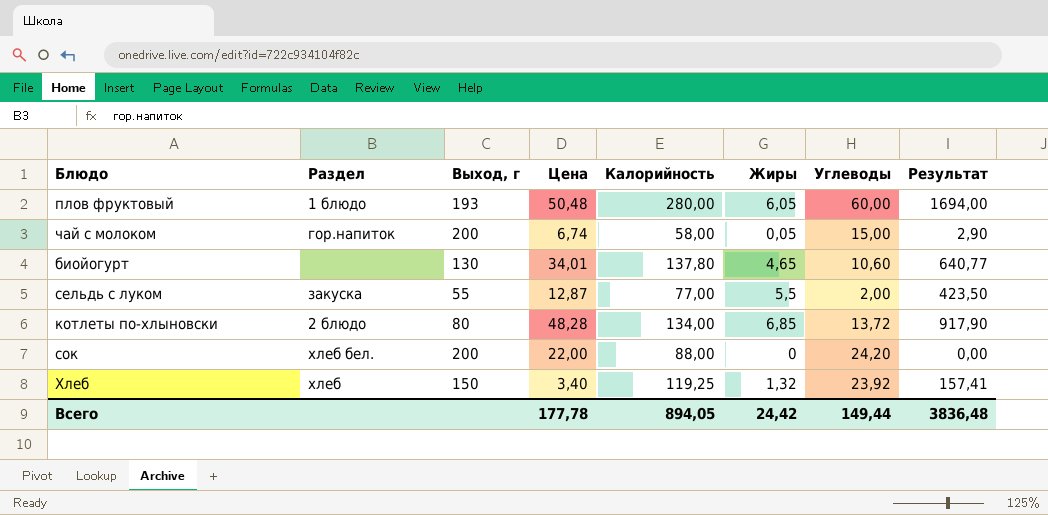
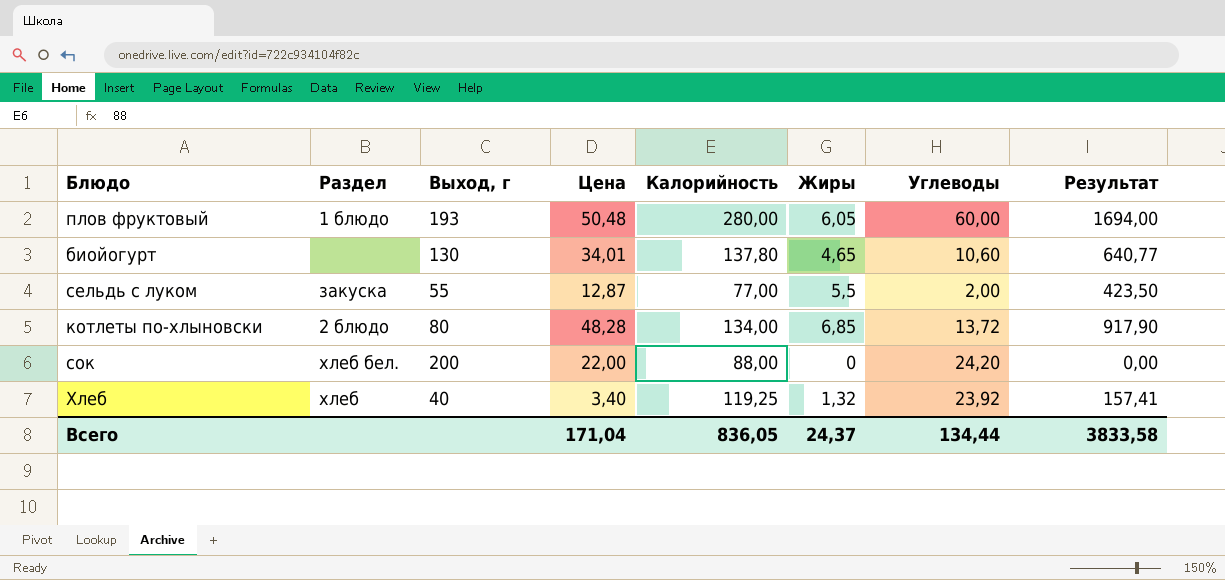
row чай с молоком: гор.напиток | 200 | 6,74 | 58,00 | 0,05 | 15,00 | 2,90 -> none
Хлеб | Выход, г: 150 -> 40
Всего | Цена: 177,78 -> 171,04
Всего | Калорийность: 894,05 -> 836,05
Всего | Жиры: 24,42 -> 24,37
Всего | Углеводы: 149,44 -> 134,44
Всего | Результат: 3836,48 -> 3833,58

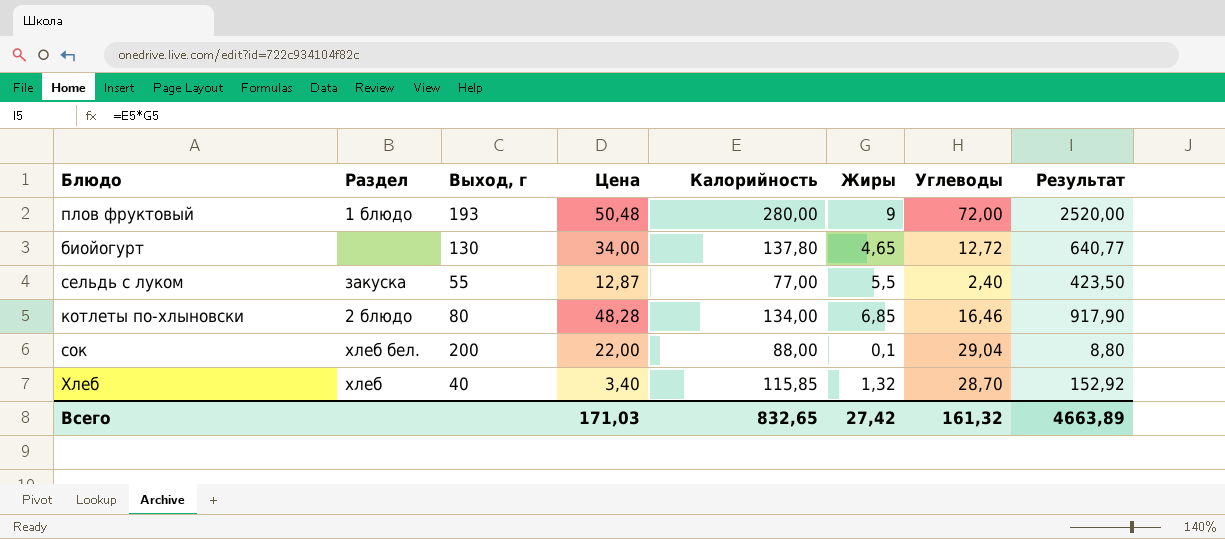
плов фруктовый | Жиры: 6,05 -> 9
плов фруктовый | Углеводы: 60,00 -> 72,00
плов фруктовый | Результат: 1694,00 -> 2520,00
биойогурт | Цена: 34,01 -> 34,00
биойогурт | Углеводы: 10,60 -> 12,72
сельдь с луком | Углеводы: 2,00 -> 2,40
котлеты по-хлыновски | Углеводы: 13,72 -> 16,46
сок | Жиры: 0 -> 0,1
сок | Углеводы: 24,20 -> 29,04
сок | Результат: 0,00 -> 8,80
Хлеб | Калорийность: 119,25 -> 115,85
Хлеб | Углеводы: 23,92 -> 28,70
Хлеб | Результат: 157,41 -> 152,92
Всего | Цена: 171,04 -> 171,03
Всего | Калорийность: 836,05 -> 832,65
Всего | Жиры: 24,37 -> 27,42
Всего | Углеводы: 134,44 -> 161,32
Всего | Результат: 3833,58 -> 4663,89

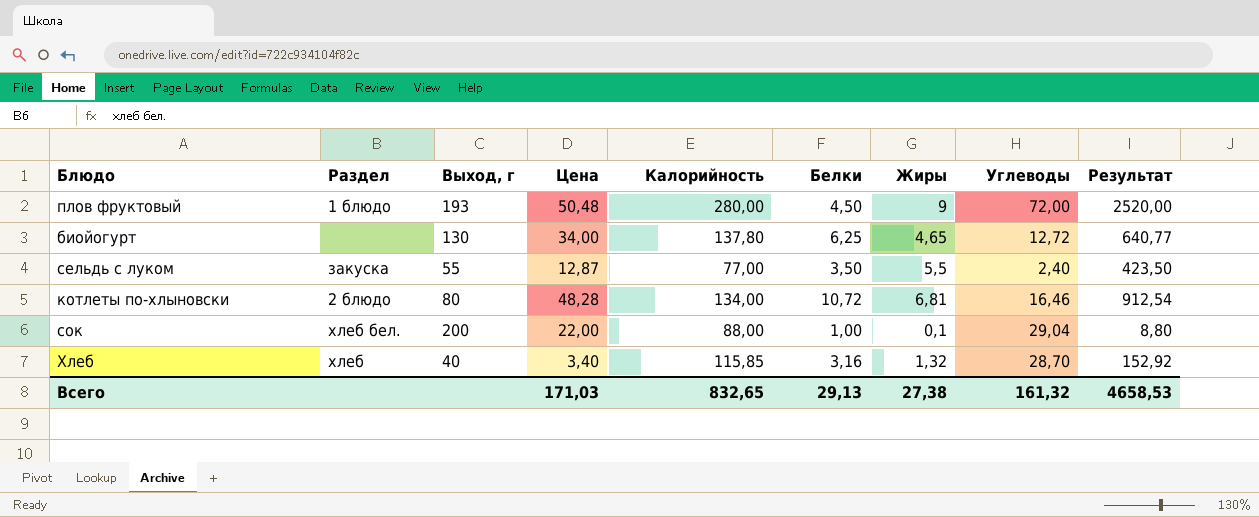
column Белки | position: none -> 6
котлеты по-хлыновски | Жиры: 6,85 -> 6,81
котлеты по-хлыновски | Результат: 917,90 -> 912,54
Всего | Жиры: 27,42 -> 27,38
Всего | Результат: 4663,89 -> 4658,53

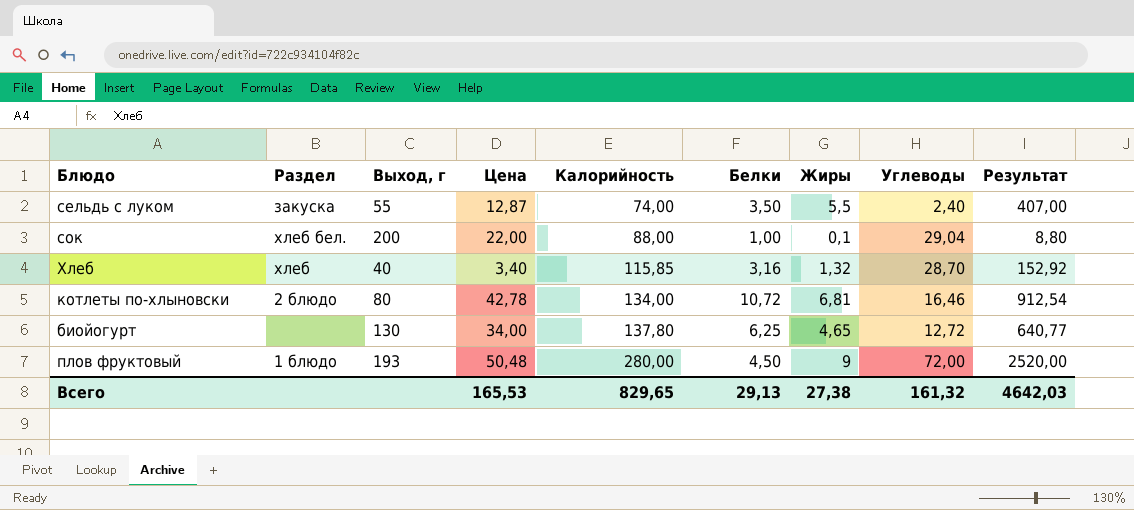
row order: none -> Калорийность ascending
сельдь с луком | Калорийность: 77,00 -> 74,00
сельдь с луком | Результат: 423,50 -> 407,00
котлеты по-хлыновски | Цена: 48,28 -> 42,78
Всего | Цена: 171,03 -> 165,53
Всего | Калорийность: 832,65 -> 829,65
Всего | Результат: 4658,53 -> 4642,03

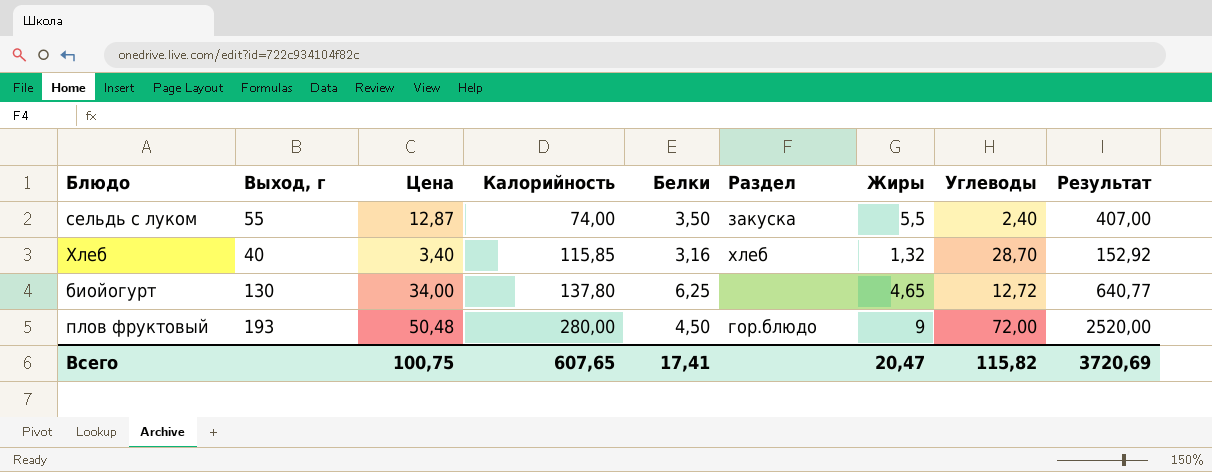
column Раздел | position: 2 -> 6
row сок: хлеб бел. | 200 | 22,00 | 88,00 | 1,00 | 0,1 | 29,04 | 8,80 -> none
row котлеты по-хлыновски: 2 блюдо | 80 | 42,78 | 134,00 | 10,72 | 6,81 | 16,46 | 912,54 -> none
плов фруктовый | Раздел: 1 блюдо -> гор.блюдо
Всего | Цена: 165,53 -> 100,75
Всего | Калорийность: 829,65 -> 607,65
Всего | Белки: 29,13 -> 17,41
Всего | Жиры: 27,38 -> 20,47
Всего | Углеводы: 161,32 -> 115,82
Всего | Результат: 4642,03 -> 3720,69

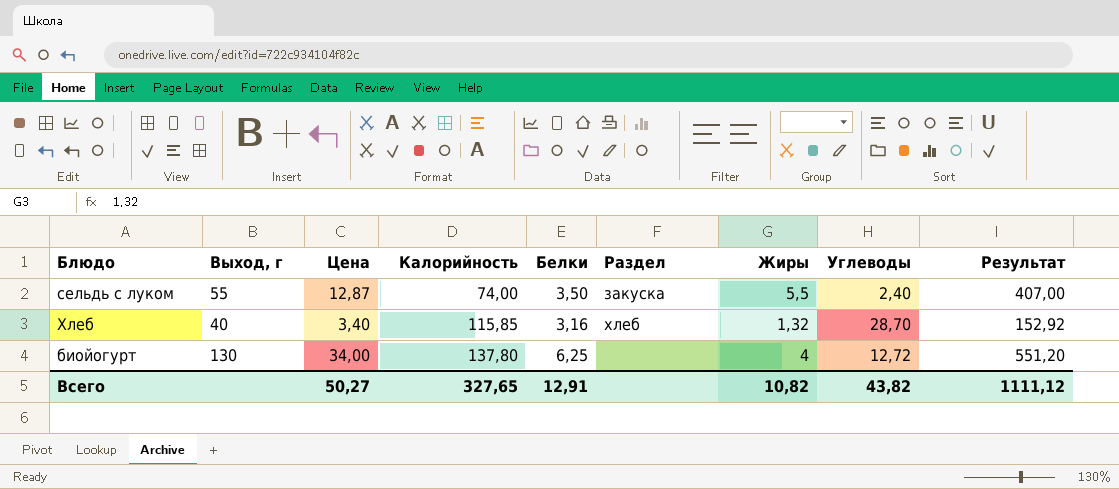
row плов фруктовый: 193 | 50,48 | 280,00 | 4,50 | гор.блюдо | 9 | 72,00 | 2520,00 -> none
биойогурт | Жиры: 4,65 -> 4
биойогурт | Результат: 640,77 -> 551,20
Всего | Цена: 100,75 -> 50,27
Всего | Калорийность: 607,65 -> 327,65
Всего | Белки: 17,41 -> 12,91
Всего | Жиры: 20,47 -> 10,82
Всего | Углеводы: 115,82 -> 43,82
Всего | Результат: 3720,69 -> 1111,12

